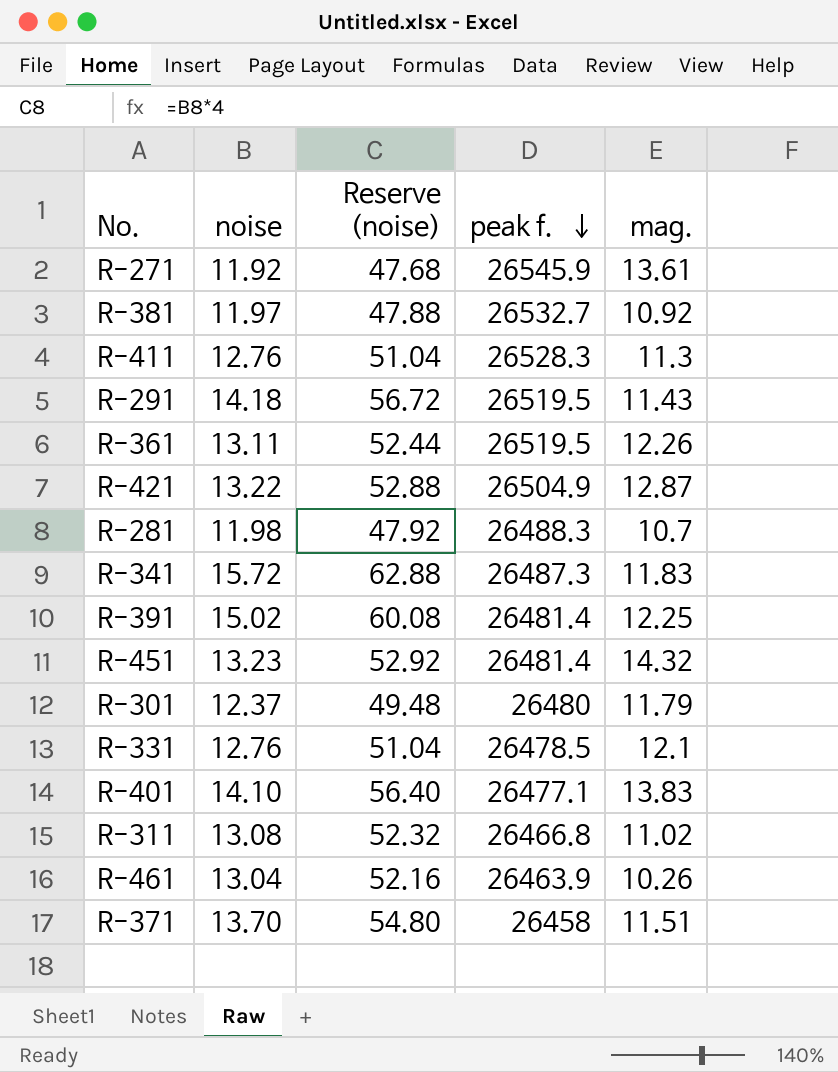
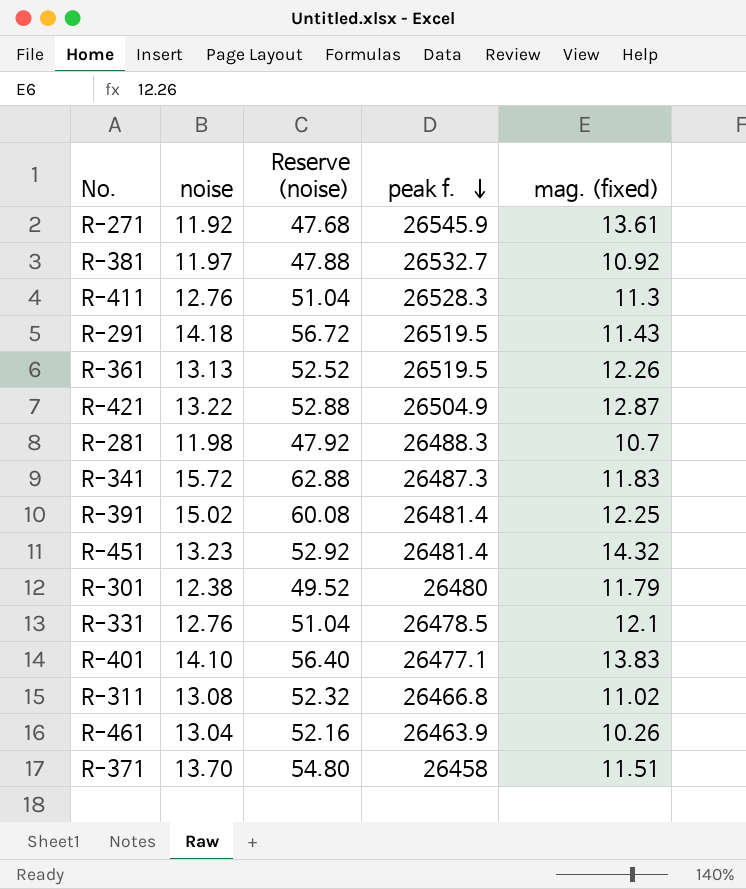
column name: mag. -> mag. (fixed)
R-361 | noise: 13.11 -> 13.13
R-361 | Reserve (noise): 52.44 -> 52.52
R-301 | noise: 12.37 -> 12.38
R-301 | Reserve (noise): 49.48 -> 49.52

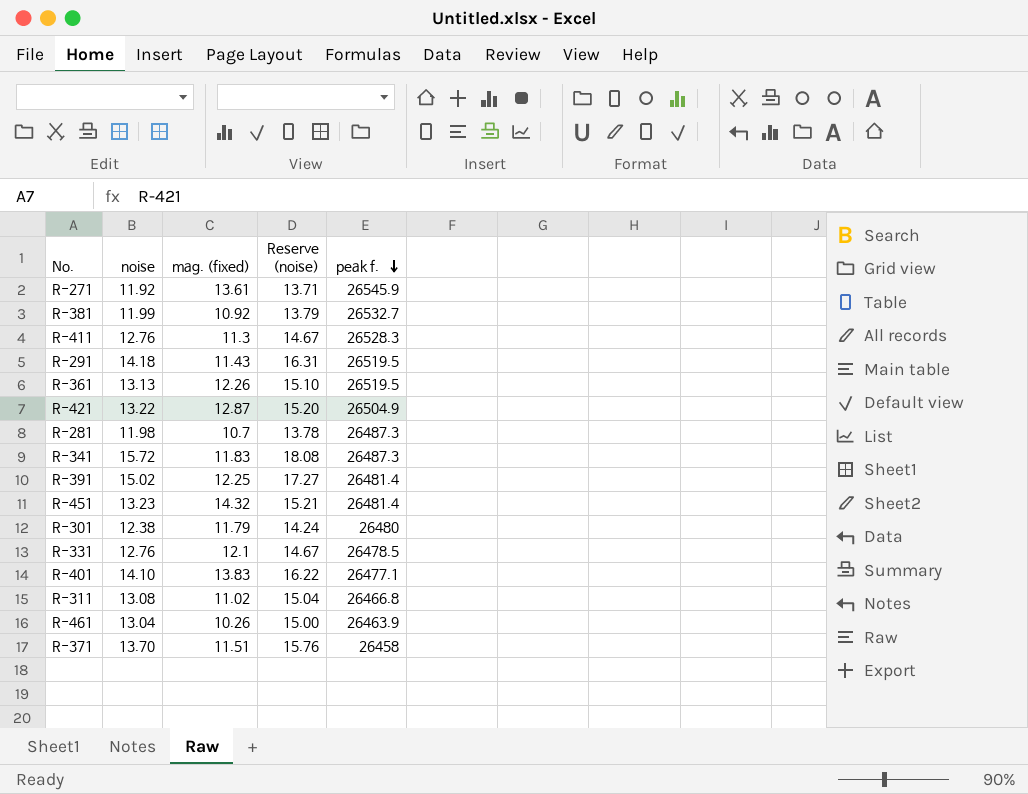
column mag. (fixed) | position: 5 -> 3
column Reserve (noise) | formula: [noise] * 4 -> [noise] * 1.15
R-381 | noise: 11.97 -> 11.99
R-281 | peak f.: 26488.3 -> 26487.3

